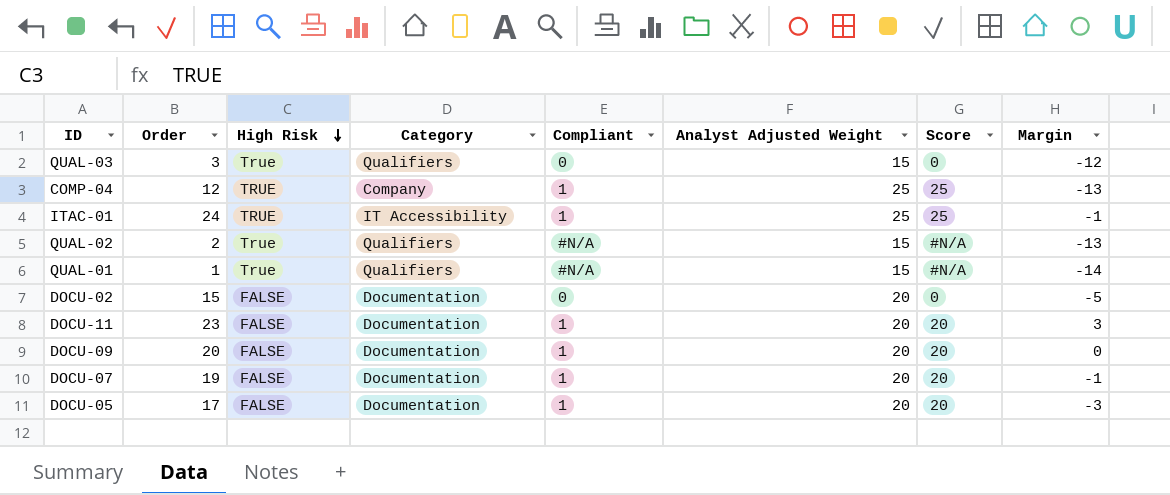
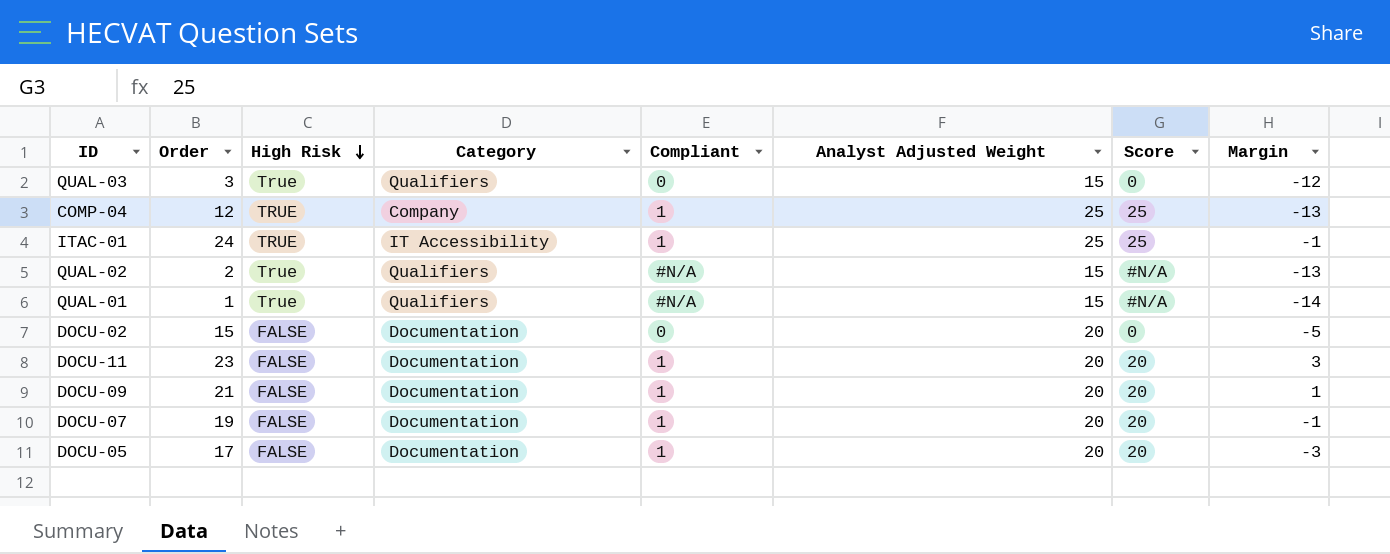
DOCU-09 | Order: 20 -> 21
DOCU-09 | Margin: 0 -> 1

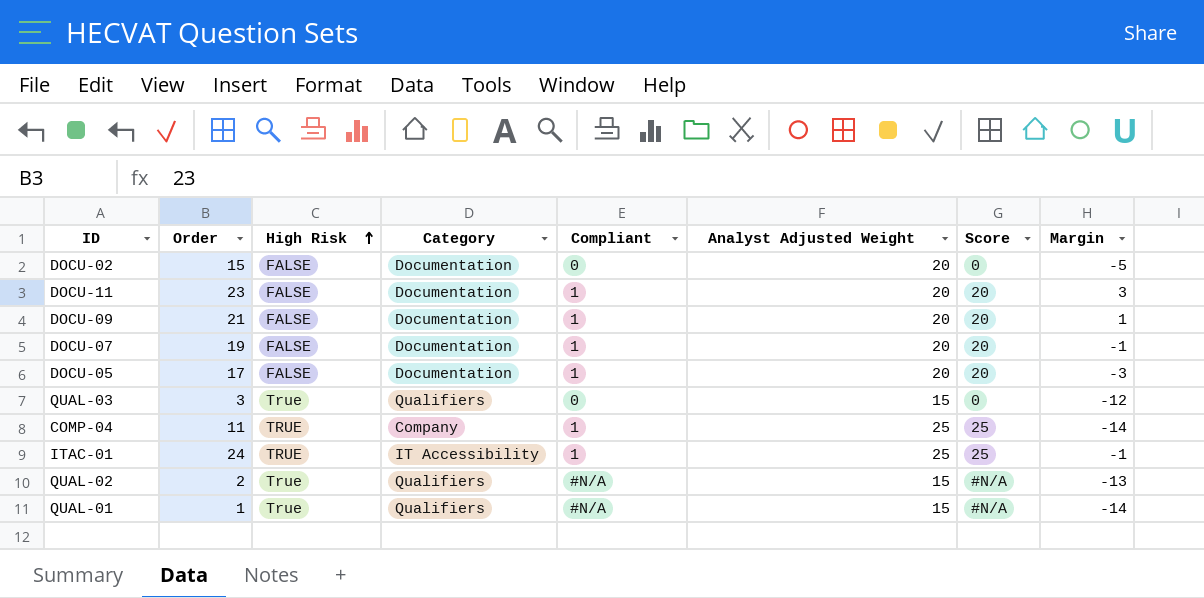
row order: High Risk descending -> High Risk ascending
COMP-04 | Order: 12 -> 11
COMP-04 | Margin: -13 -> -14

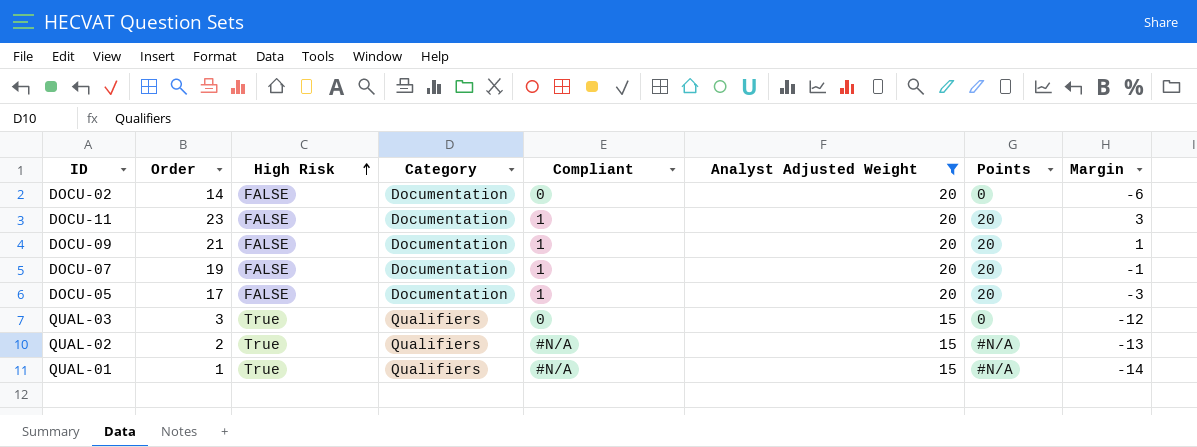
filter: none -> Analyst Adjusted Weight != 25
column name: Score -> Points
DOCU-02 | Order: 15 -> 14
DOCU-02 | Margin: -5 -> -6

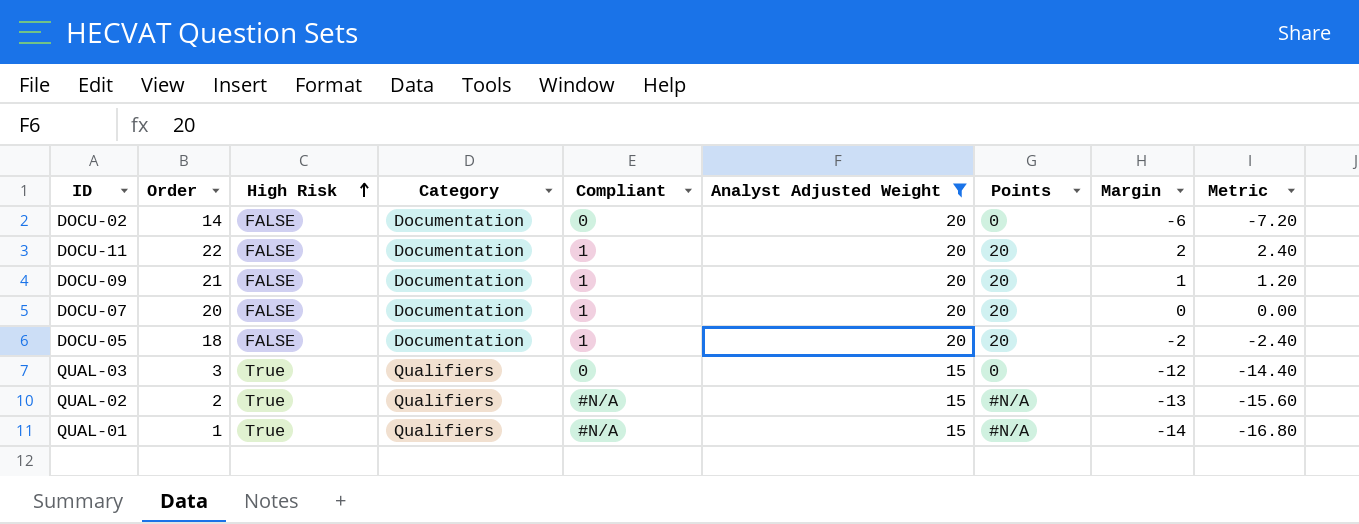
column Metric | formula: none -> [Margin] * 1.2
DOCU-11 | Order: 23 -> 22
DOCU-11 | Margin: 3 -> 2
DOCU-07 | Order: 19 -> 20
DOCU-07 | Margin: -1 -> 0
DOCU-05 | Order: 17 -> 18
DOCU-05 | Margin: -3 -> -2

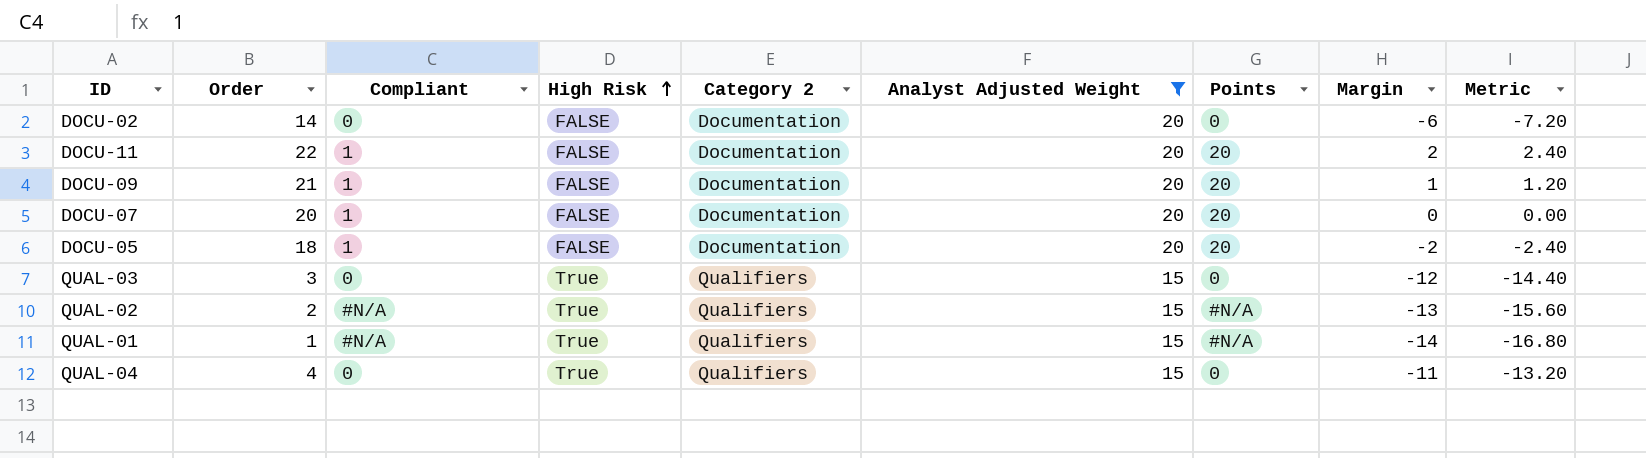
column Compliant | position: 5 -> 3
column name: Category -> Category 2
row QUAL-04: none -> 4 | 0 | True | Qualifiers | 15 | 0 | -11 | -13.20

